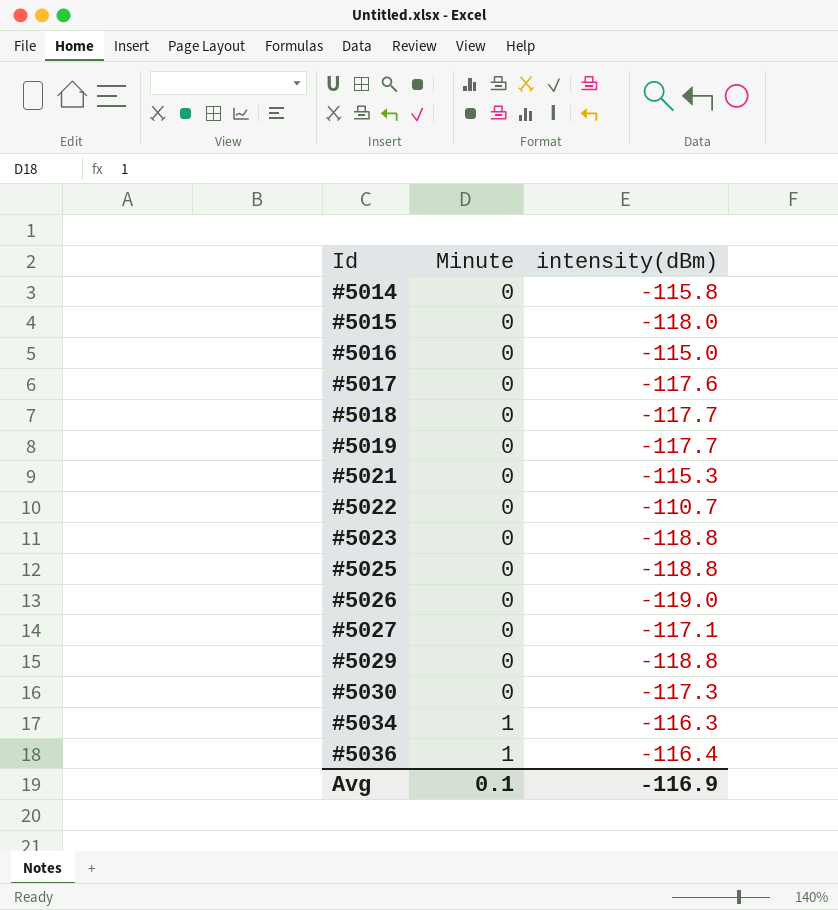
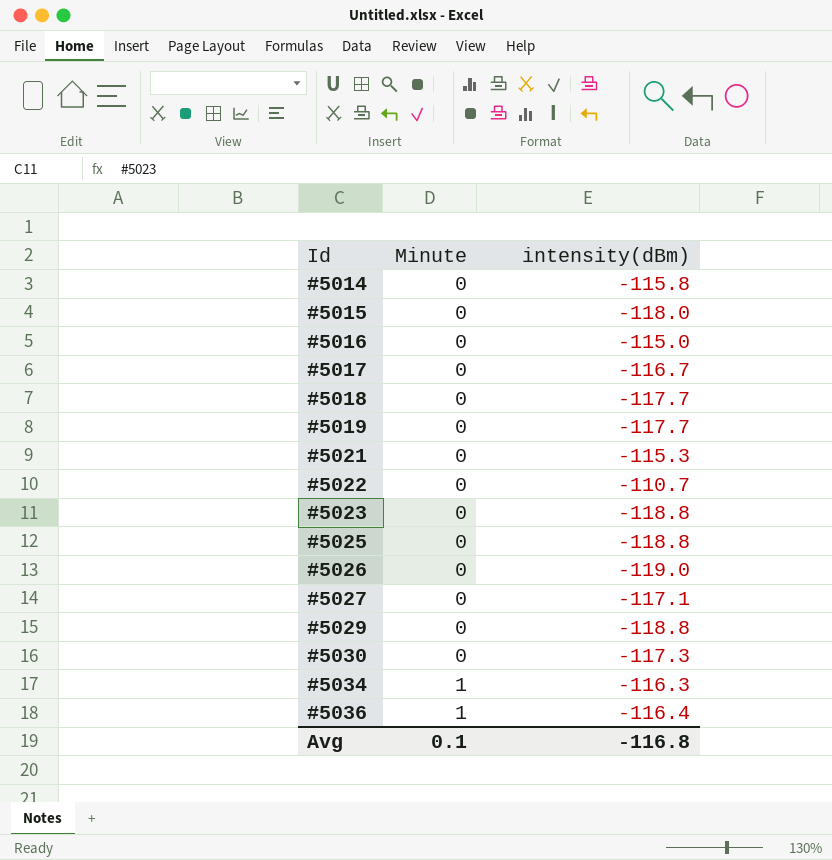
#5017 | intensity(dBm): -117.6 -> -116.7
Avg | intensity(dBm): -116.9 -> -116.8

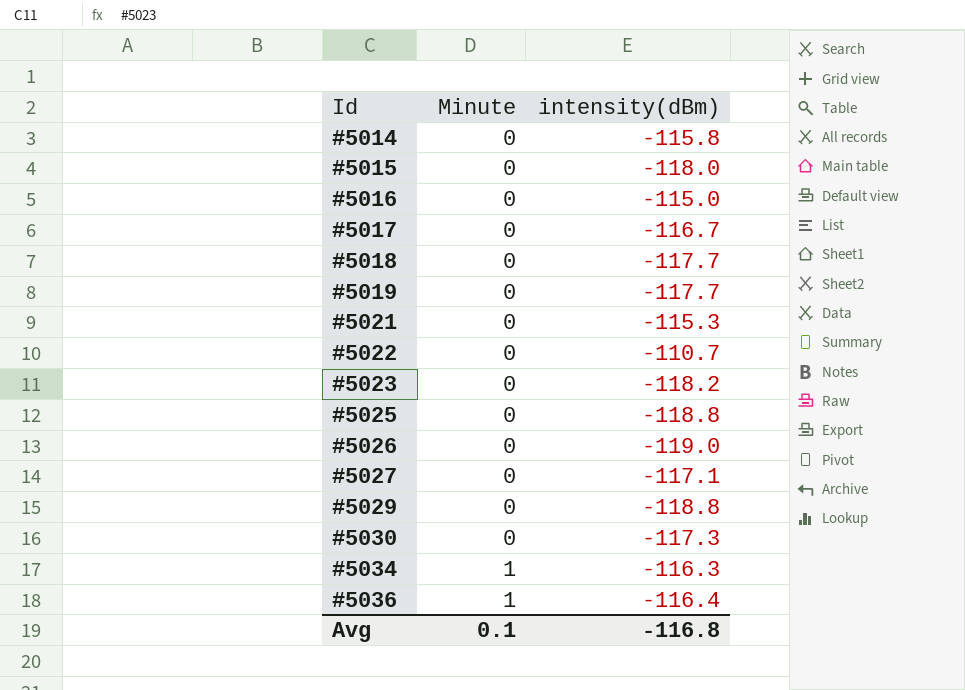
#5023 | intensity(dBm): -118.8 -> -118.2

